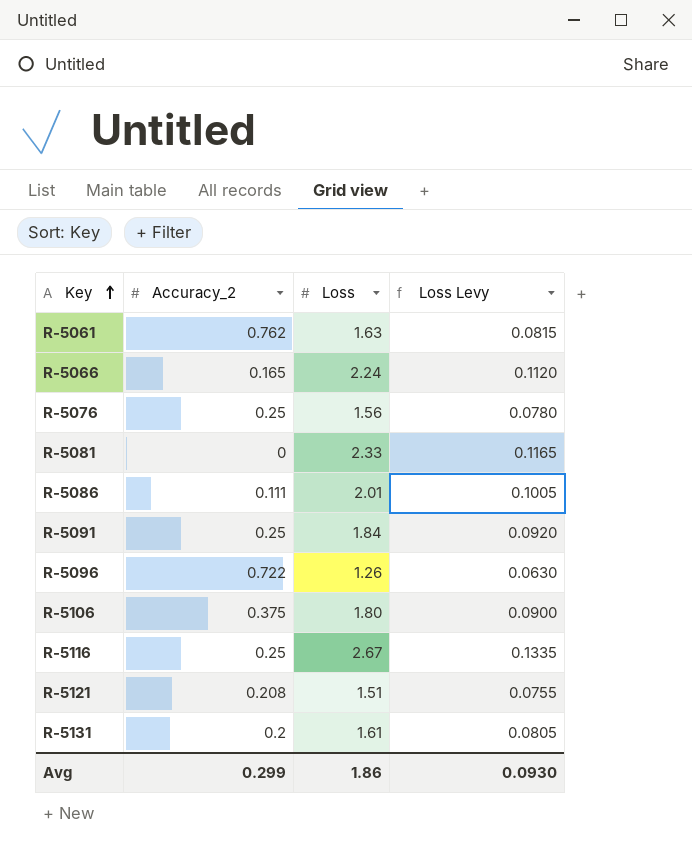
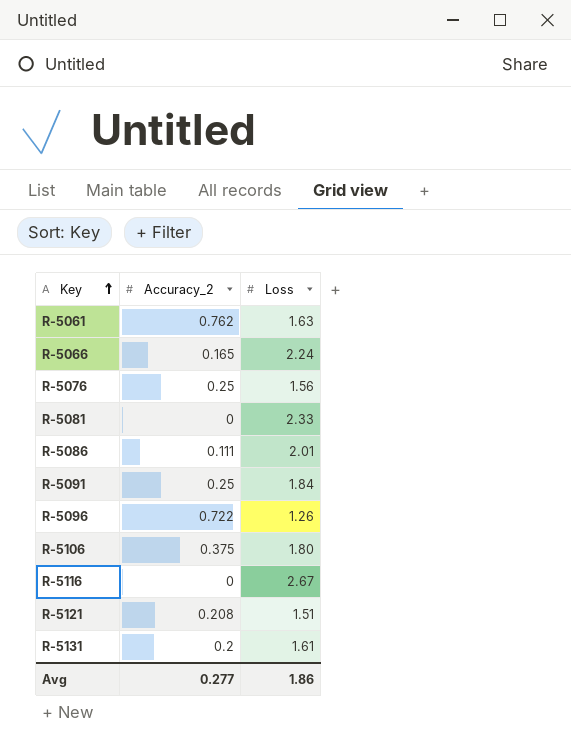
column Loss Levy | formula: [Loss] * 0.05 -> none
R-5116 | Accuracy_2: 0.25 -> 0
Avg | Accuracy_2: 0.299 -> 0.277

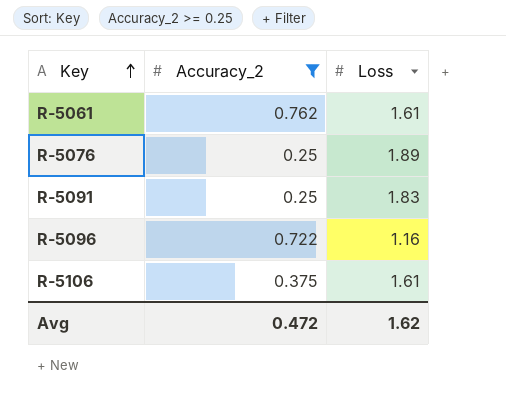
filter: none -> Accuracy_2 >= 0.25
R-5061 | Loss: 1.63 -> 1.61
R-5076 | Loss: 1.56 -> 1.89
R-5091 | Loss: 1.84 -> 1.83
R-5096 | Loss: 1.26 -> 1.16
R-5106 | Loss: 1.80 -> 1.61
Avg | Accuracy_2: 0.277 -> 0.472
Avg | Loss: 1.86 -> 1.62

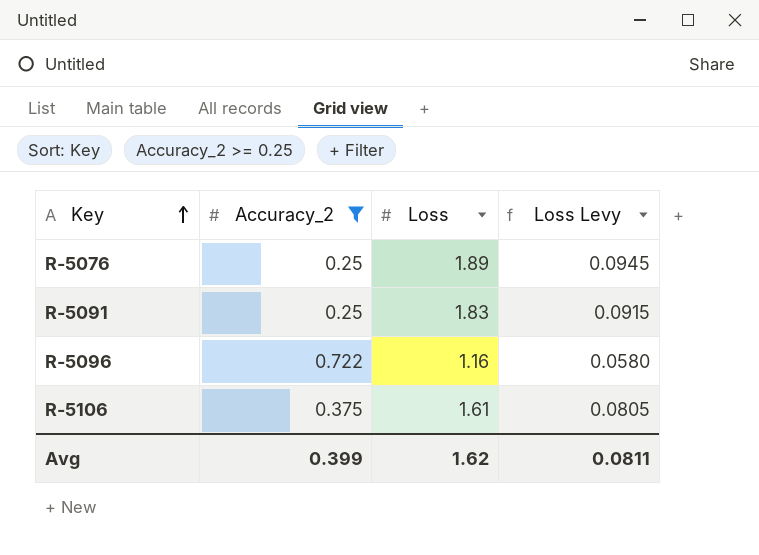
column Loss Levy | formula: none -> [Loss] * 0.05
row R-5061: 0.762 | 1.61 -> none
Avg | Accuracy_2: 0.472 -> 0.399

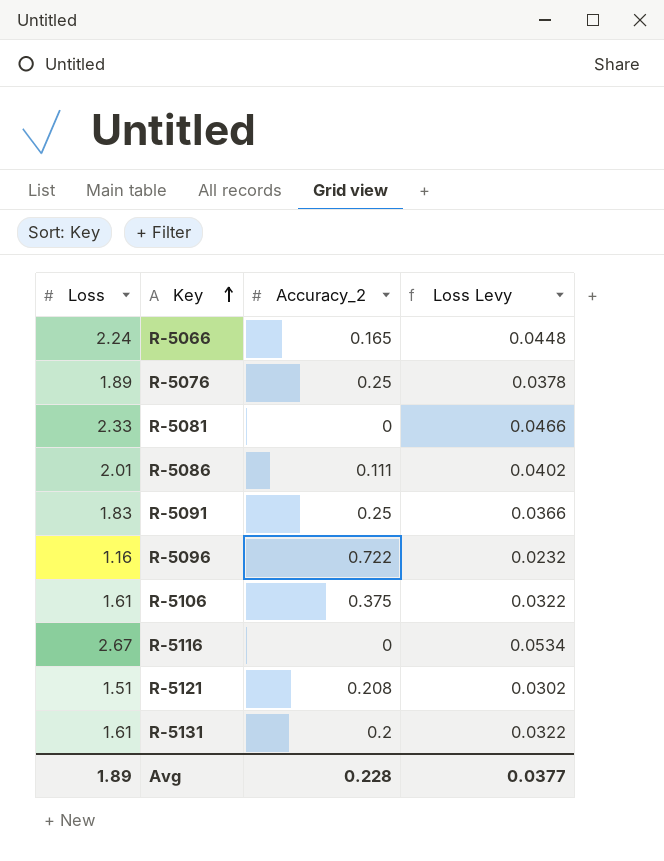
filter: Accuracy_2 >= 0.25 -> none
column Loss | position: 3 -> 1
column Loss Levy | formula: [Loss] * 0.05 -> [Loss] * 0.02
Avg | Loss: 1.62 -> 1.89
Avg | Accuracy_2: 0.399 -> 0.228
Avg | Loss Levy: 0.0811 -> 0.0377

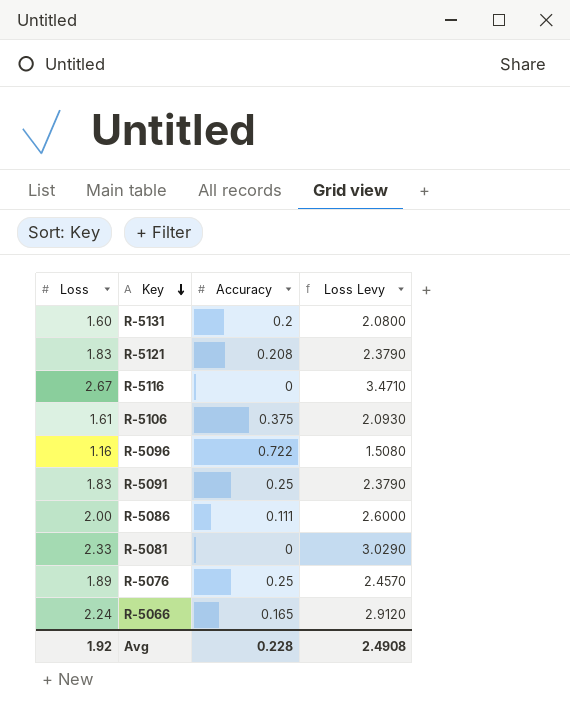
row order: Key ascending -> Key descending
column name: Accuracy_2 -> Accuracy
column Loss Levy | formula: [Loss] * 0.02 -> [Loss] * 1.3
R-5131 | Loss: 1.61 -> 1.60
R-5121 | Loss: 1.51 -> 1.83
R-5086 | Loss: 2.01 -> 2.00
Avg | Loss: 1.89 -> 1.92
Avg | Loss Levy: 0.0377 -> 2.4908

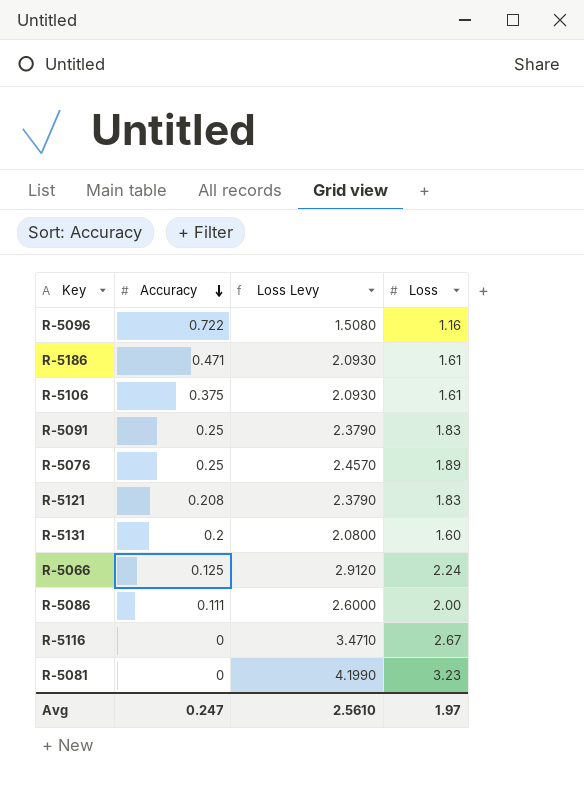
row order: Key descending -> Accuracy descending
column Loss | position: 1 -> 4
row R-5186: none -> 0.471 | 2.0930 | 1.61
R-5066 | Accuracy: 0.165 -> 0.125
R-5081 | Loss Levy: 3.0290 -> 4.1990
R-5081 | Loss: 2.33 -> 3.23
Avg | Accuracy: 0.228 -> 0.247
Avg | Loss Levy: 2.4908 -> 2.5610
Avg | Loss: 1.92 -> 1.97

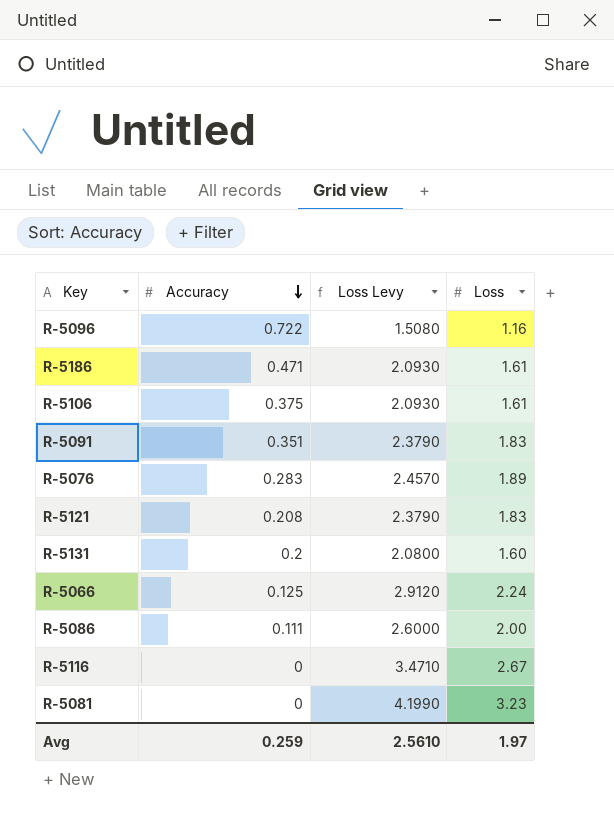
R-5091 | Accuracy: 0.25 -> 0.351
R-5076 | Accuracy: 0.25 -> 0.283
Avg | Accuracy: 0.247 -> 0.259

